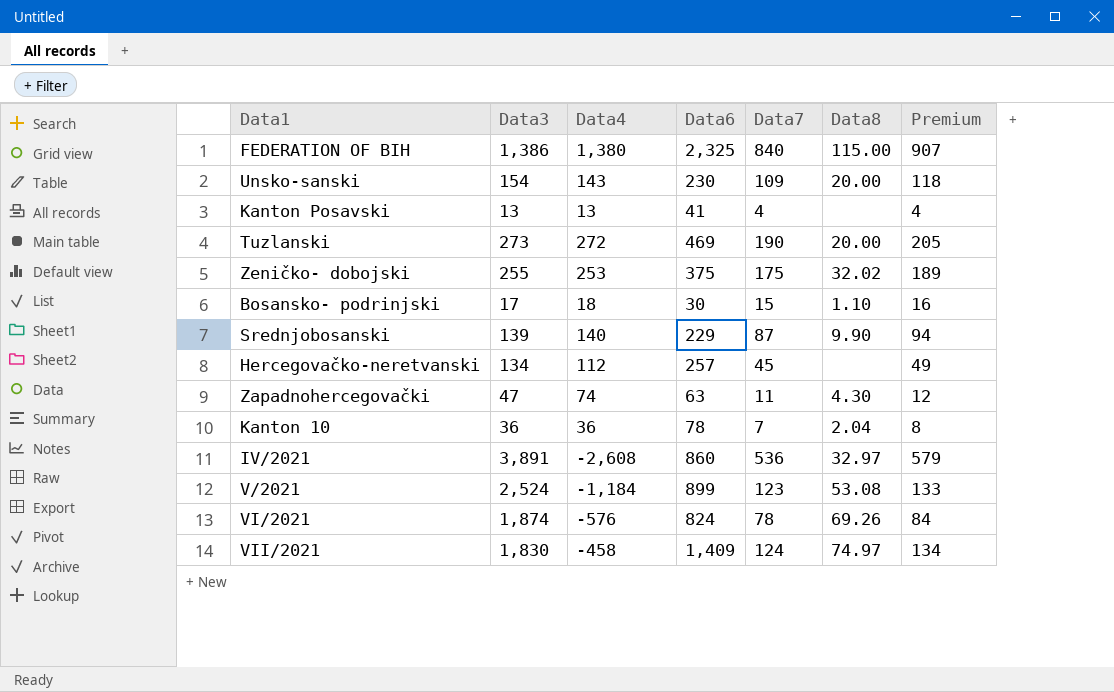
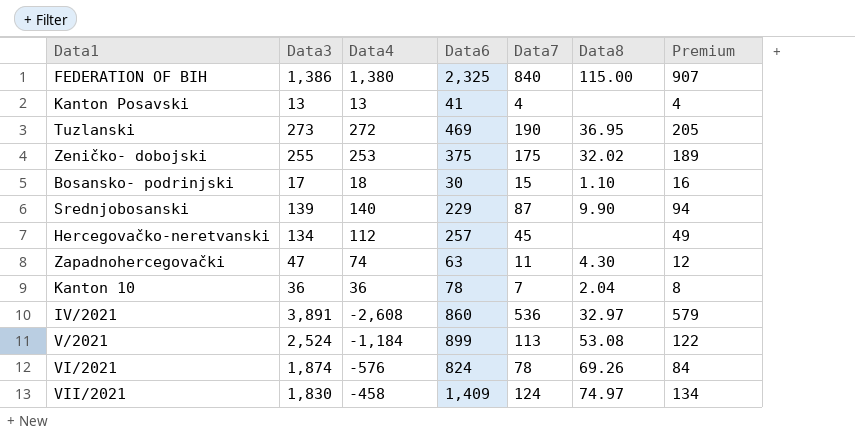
row Unsko-sanski: 154 | 143 | 230 | 109 | 20.00 | 118 -> none
Tuzlanski | Data8: 20.00 -> 36.95
V/2021 | Data7: 123 -> 113
V/2021 | Premium: 133 -> 122

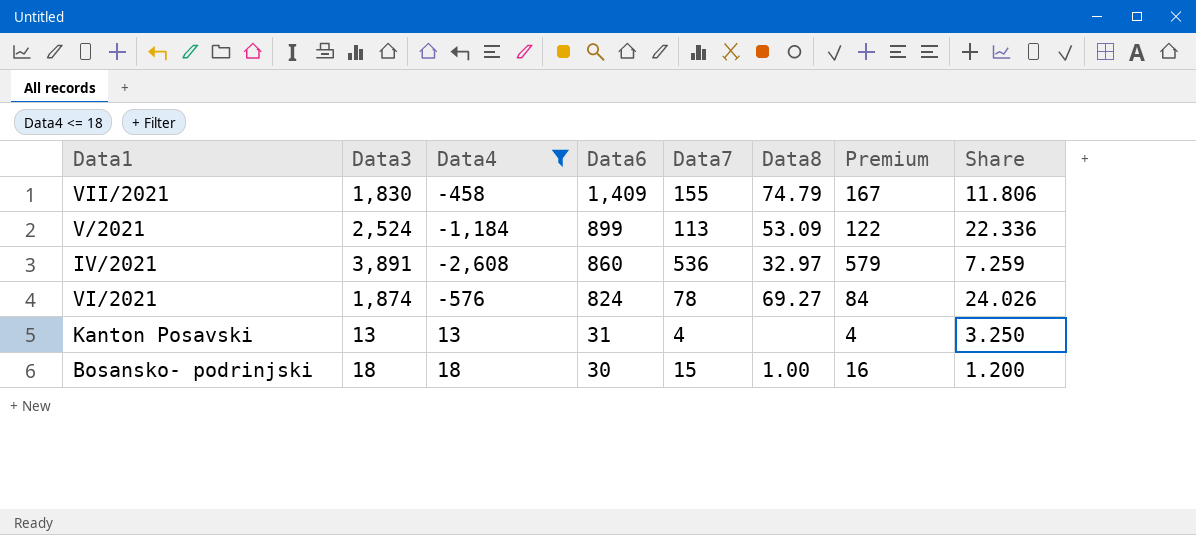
filter: none -> Data4 <= 18
row order: none -> Data6 descending
column Share | formula: none -> [Data3] / [Data7]
VII/2021 | Data7: 124 -> 155
VII/2021 | Data8: 74.97 -> 74.79
VII/2021 | Premium: 134 -> 167
V/2021 | Data8: 53.08 -> 53.09
VI/2021 | Data8: 69.26 -> 69.27
Kanton Posavski | Data6: 41 -> 31
Bosansko- podrinjski | Data3: 17 -> 18
Bosansko- podrinjski | Data8: 1.10 -> 1.00

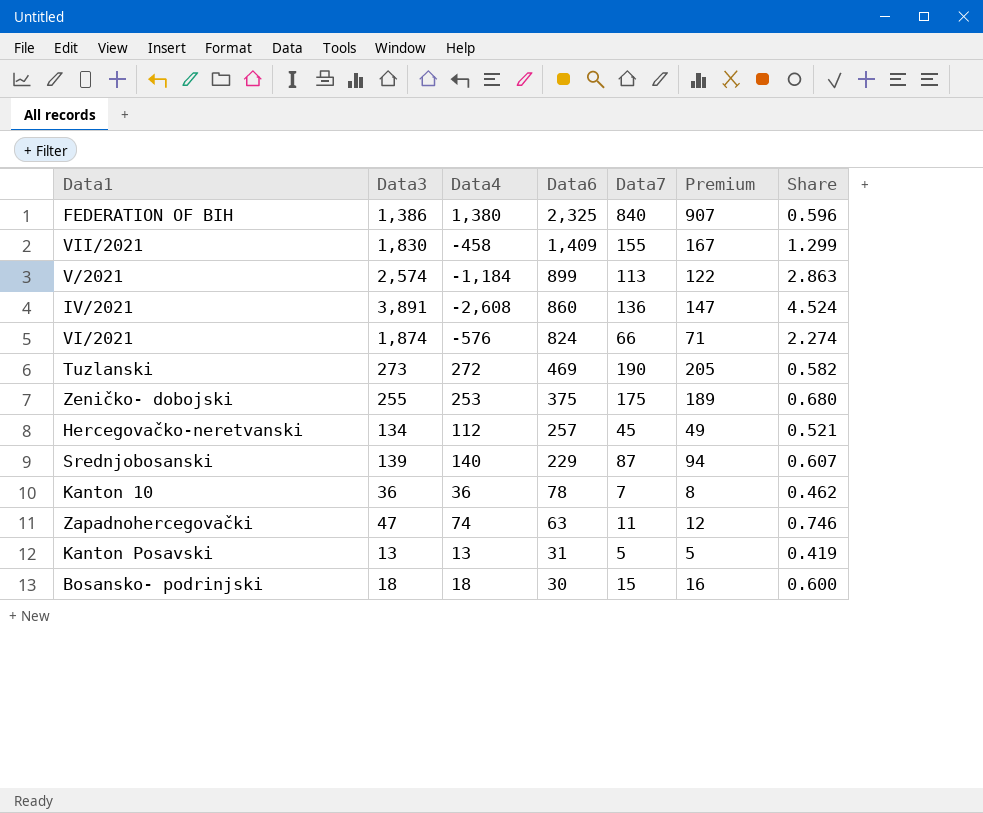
filter: Data4 <= 18 -> none
column Data8 | position: 6 -> none
column Share | formula: [Data3] / [Data7] -> [Data3] / [Data6]
V/2021 | Data3: 2,524 -> 2,574
IV/2021 | Data7: 536 -> 136
IV/2021 | Premium: 579 -> 147
VI/2021 | Data7: 78 -> 66
VI/2021 | Premium: 84 -> 71
Kanton Posavski | Data7: 4 -> 5
Kanton Posavski | Premium: 4 -> 5

